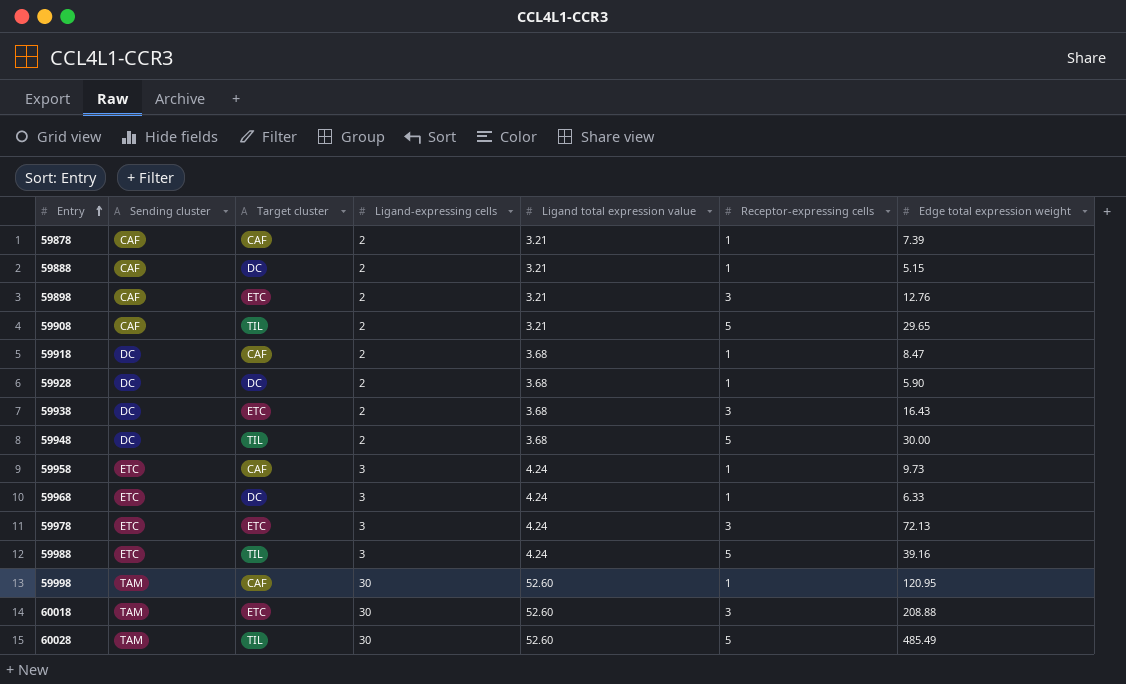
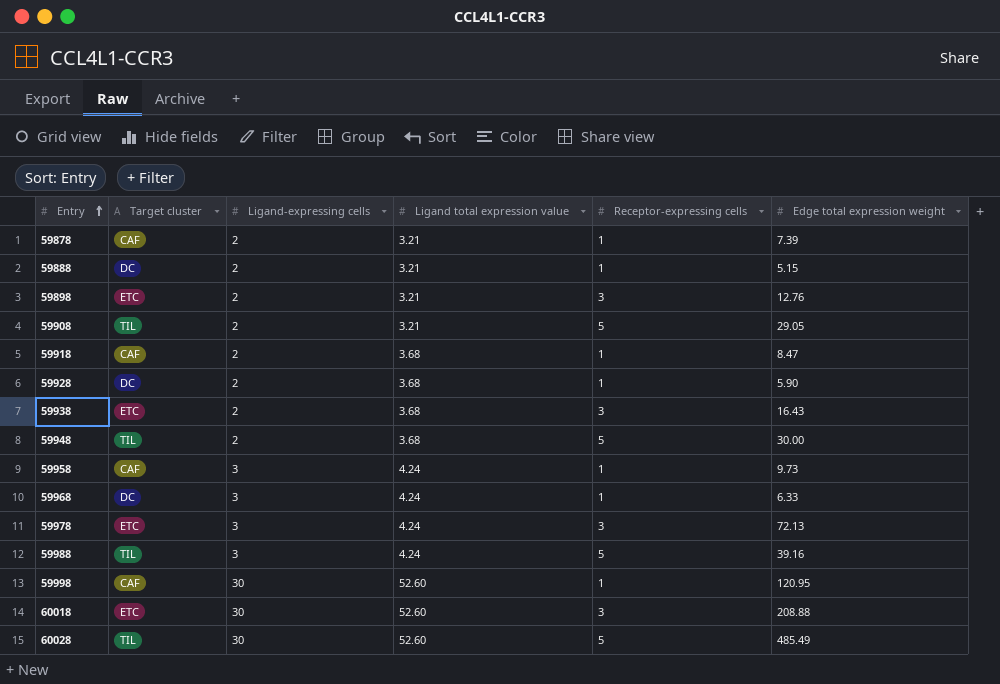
column Sending cluster | position: 2 -> none
59908 | Edge total expression weight: 29.65 -> 29.05

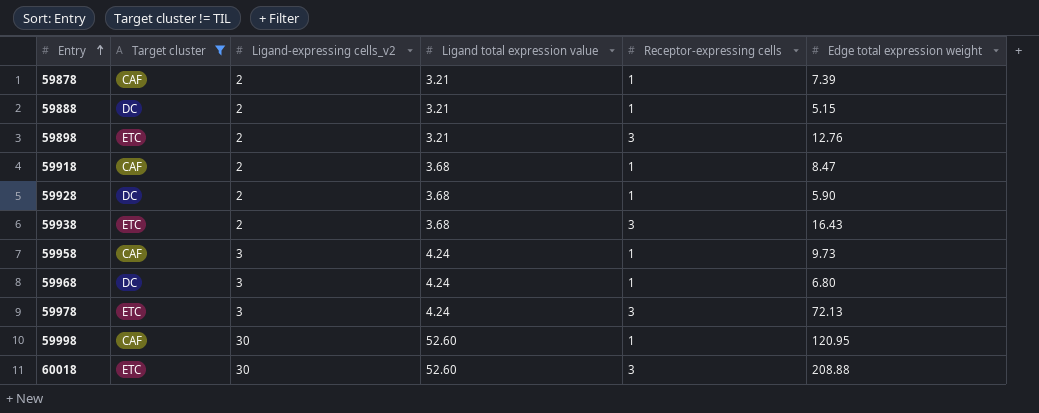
filter: none -> Target cluster != TIL
column name: Ligand-expressing cells -> Ligand-expressing cells_v2
59968 | Edge total expression weight: 6.33 -> 6.80

